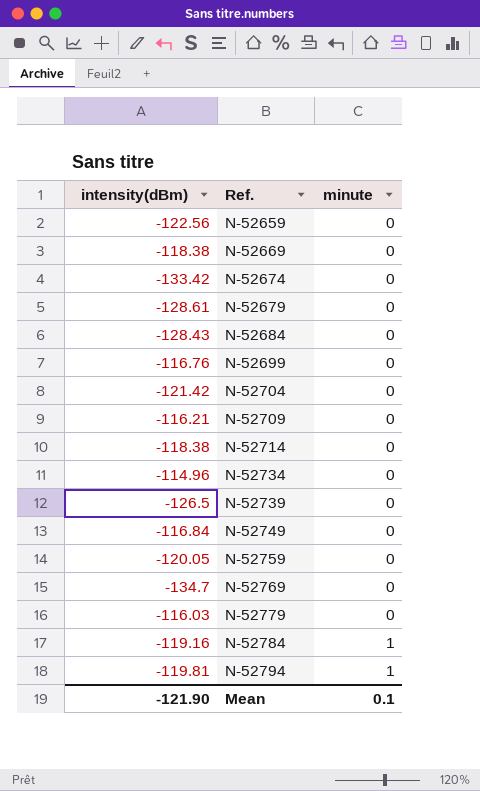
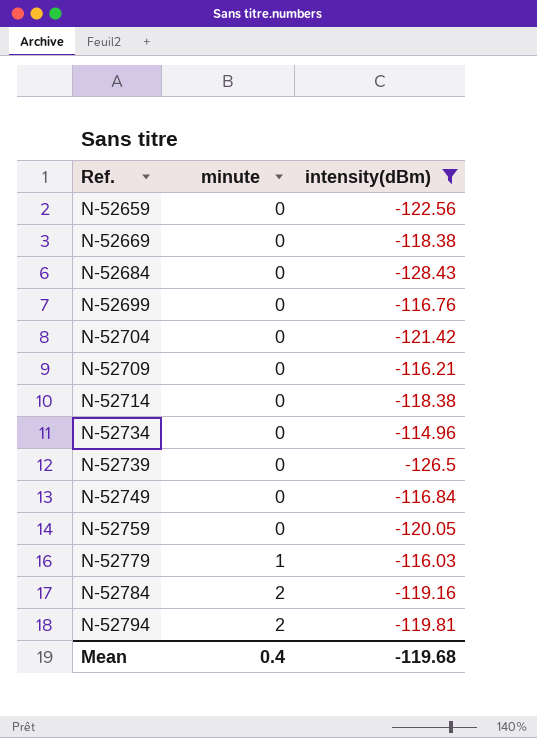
filter: none -> intensity(dBm) >= -128.43
column intensity(dBm) | position: 1 -> 3
N-52779 | minute: 0 -> 1
N-52784 | minute: 1 -> 2
N-52794 | minute: 1 -> 2
Mean | minute: 0.1 -> 0.4
Mean | intensity(dBm): -121.90 -> -119.68

